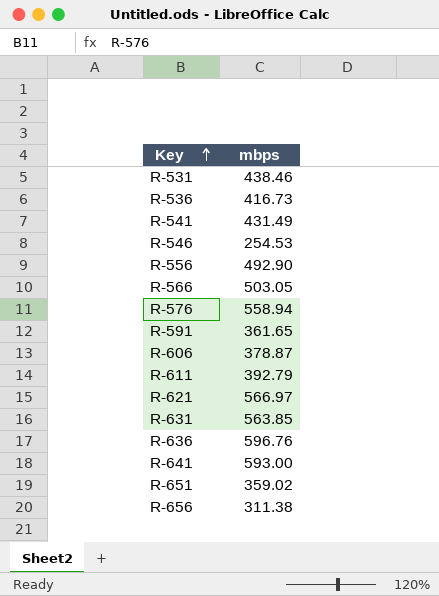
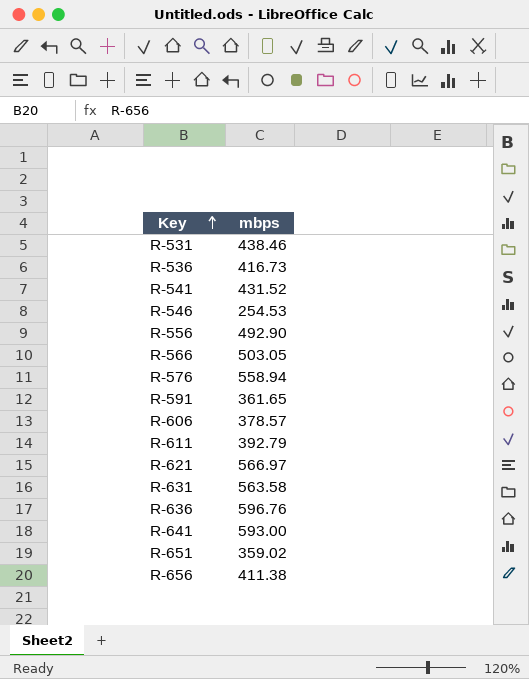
R-541 | mbps: 431.49 -> 431.52
R-606 | mbps: 378.87 -> 378.57
R-631 | mbps: 563.85 -> 563.58
R-656 | mbps: 311.38 -> 411.38

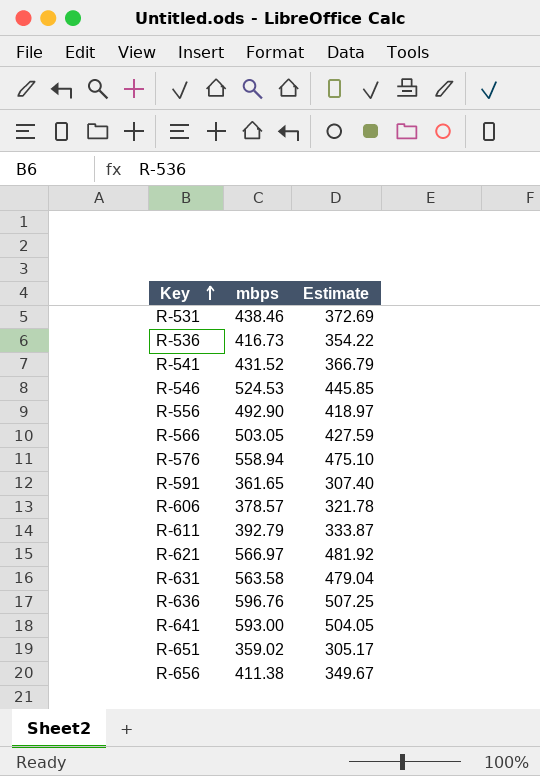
column Estimate | formula: none -> [mbps] * 0.85
R-546 | mbps: 254.53 -> 524.53

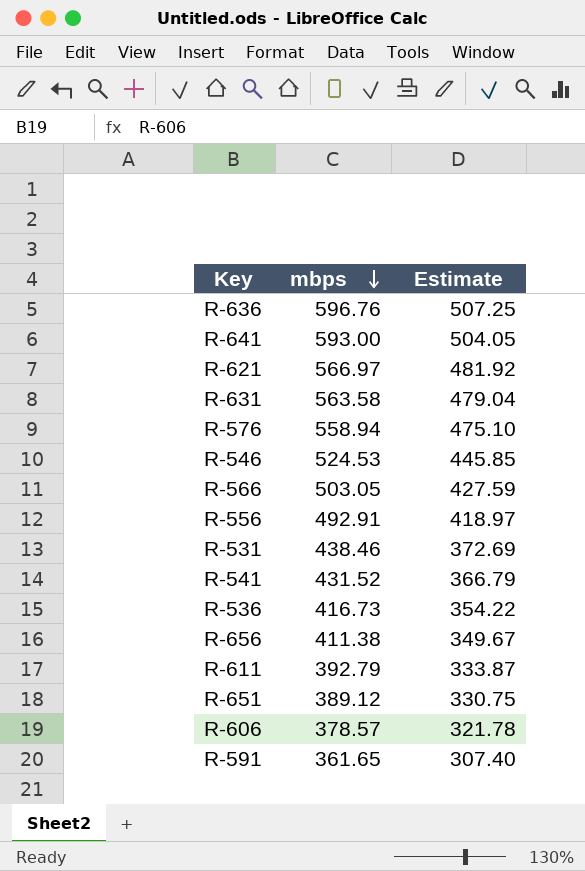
row order: Key ascending -> mbps descending
R-556 | mbps: 492.90 -> 492.91
R-651 | mbps: 359.02 -> 389.12
R-651 | Estimate: 305.17 -> 330.75

